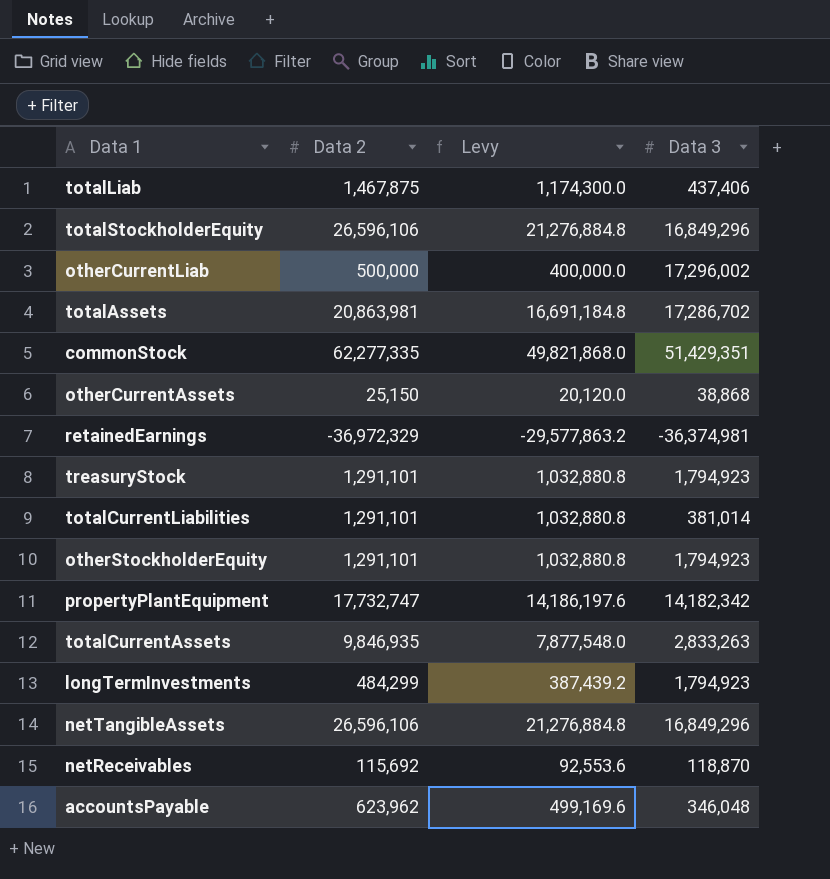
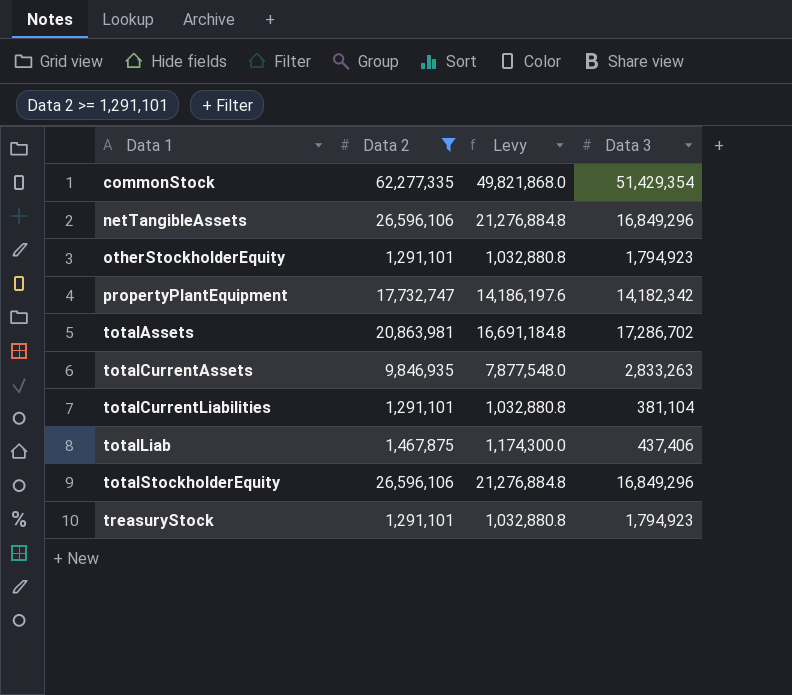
filter: none -> Data 2 >= 1,291,101
row order: none -> Data 1 ascending
commonStock | Data 3: 51,429,351 -> 51,429,354
totalCurrentLiabilities | Data 3: 381,014 -> 381,104

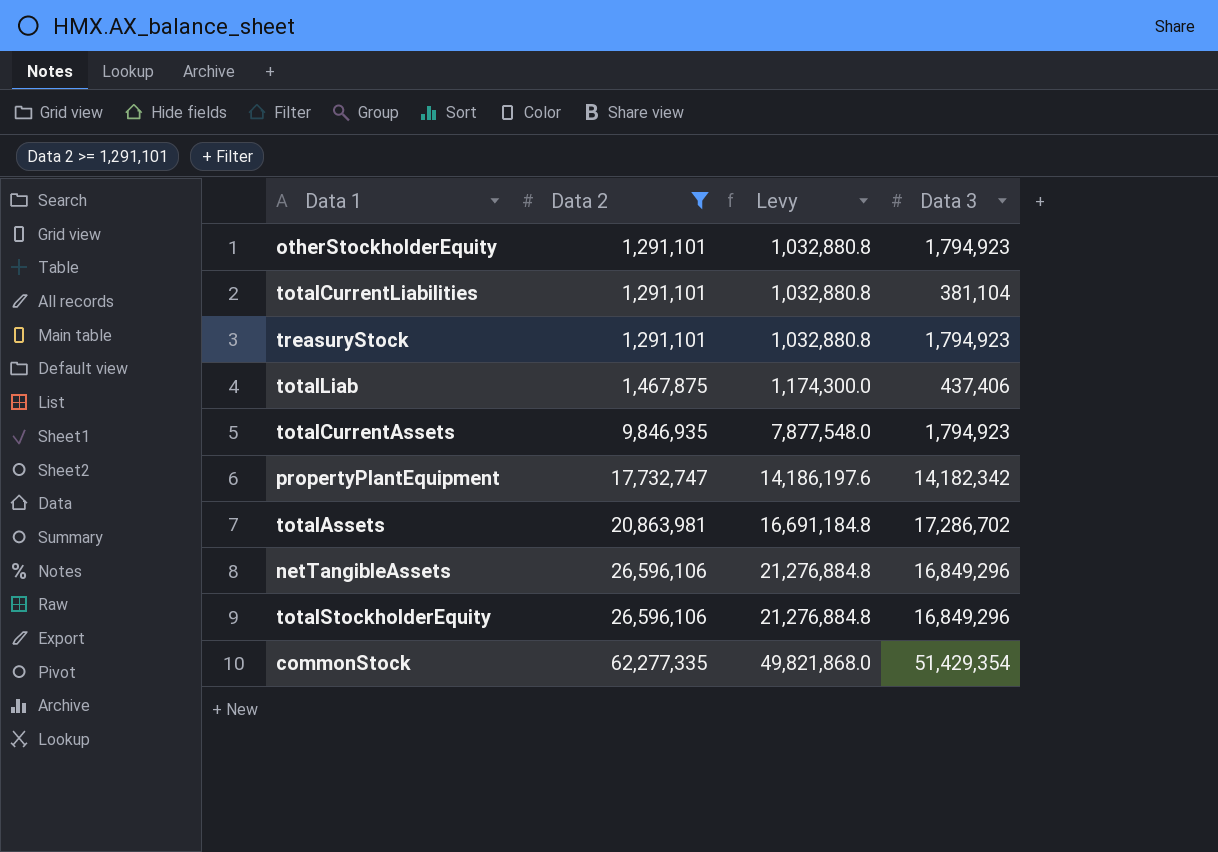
row order: Data 1 ascending -> Data 2 ascending
totalCurrentAssets | Data 3: 2,833,263 -> 1,794,923

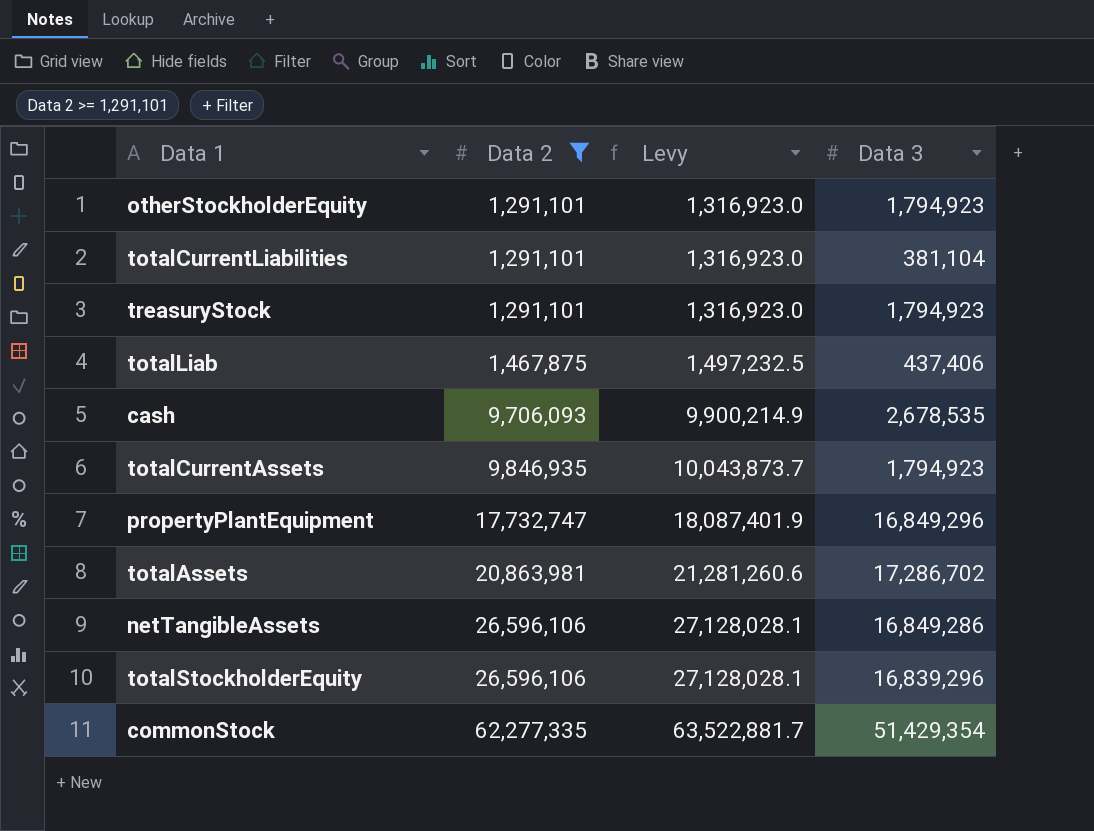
column Levy | formula: [Data 2] * 0.8 -> [Data 2] * 1.02
row cash: none -> 9,706,093 | 9,900,214.9 | 2,678,535
propertyPlantEquipment | Data 3: 14,182,342 -> 16,849,296
netTangibleAssets | Data 3: 16,849,296 -> 16,849,286
totalStockholderEquity | Data 3: 16,849,296 -> 16,839,296

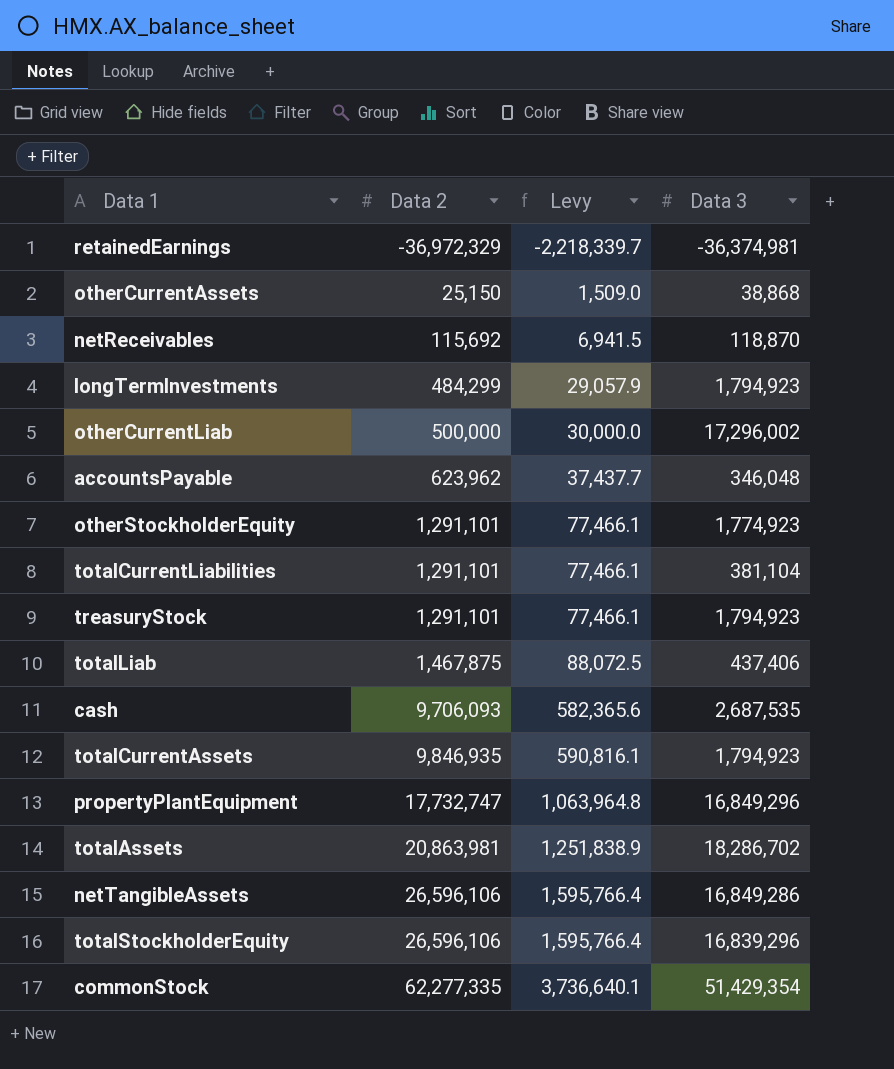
filter: Data 2 >= 1,291,101 -> none
column Levy | formula: [Data 2] * 1.02 -> [Data 2] * 0.06
otherStockholderEquity | Data 3: 1,794,923 -> 1,774,923
cash | Data 3: 2,678,535 -> 2,687,535
totalAssets | Data 3: 17,286,702 -> 18,286,702

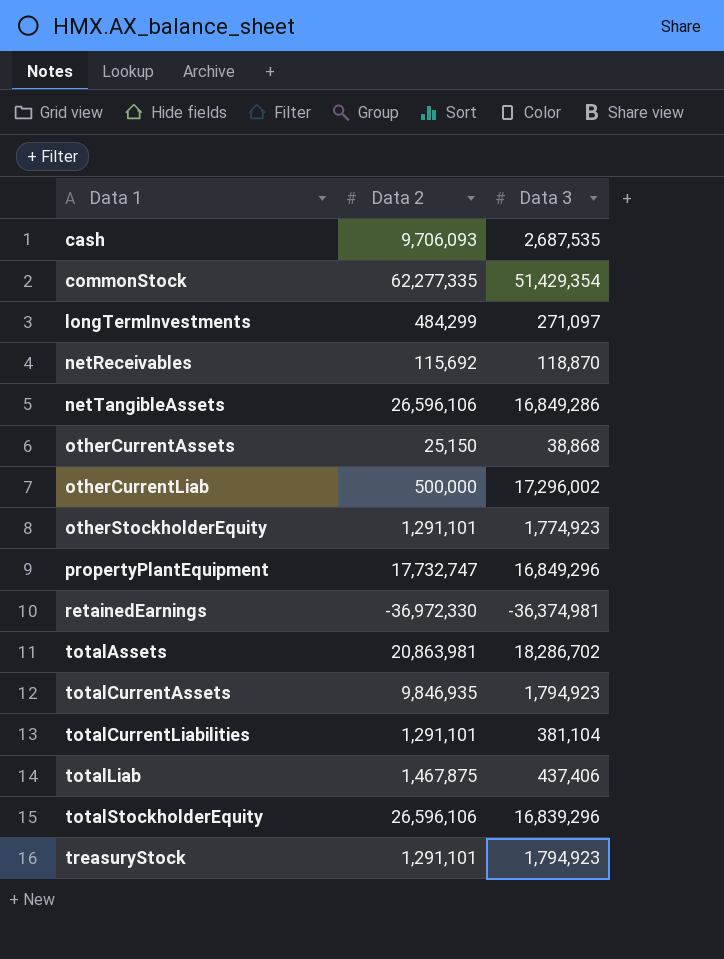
row order: Data 2 ascending -> Data 1 ascending
column Levy | formula: [Data 2] * 0.06 -> none
row accountsPayable: 623,962 | 37,437.7 | 346,048 -> none
longTermInvestments | Data 3: 1,794,923 -> 271,097
retainedEarnings | Data 2: -36,972,329 -> -36,972,330

